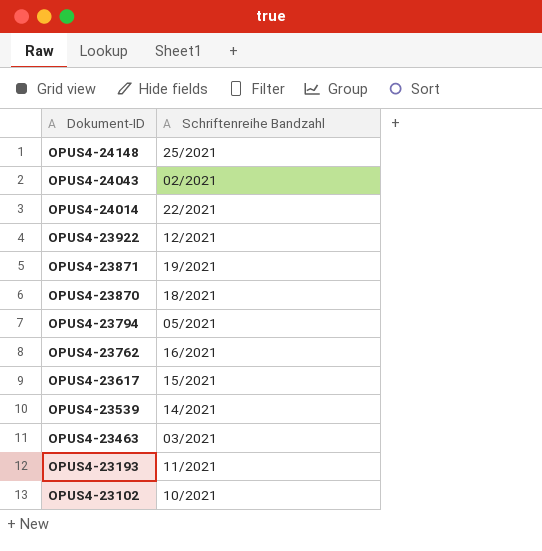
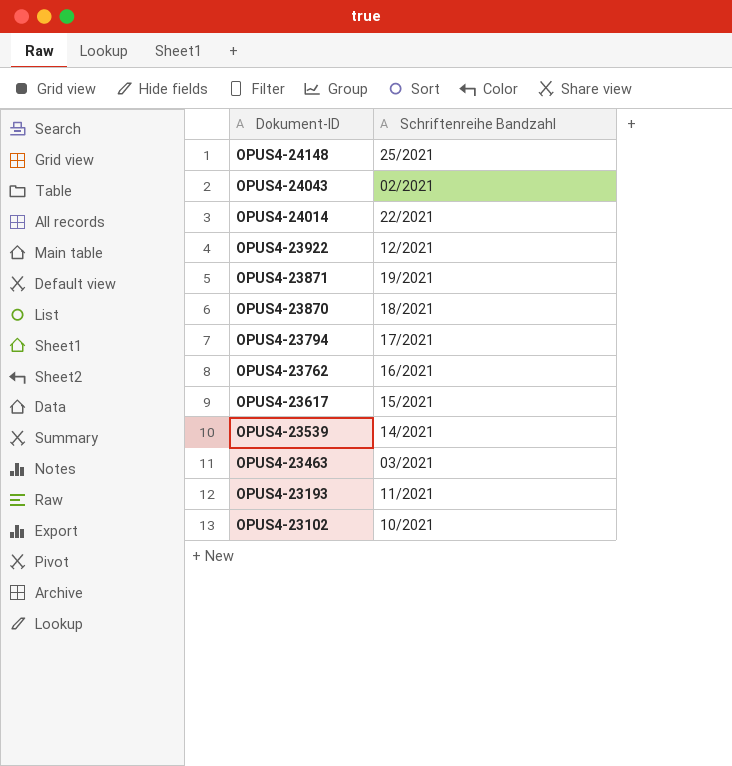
OPUS4-23794 | Schriftenreihe Bandzahl: 05/2021 -> 17/2021

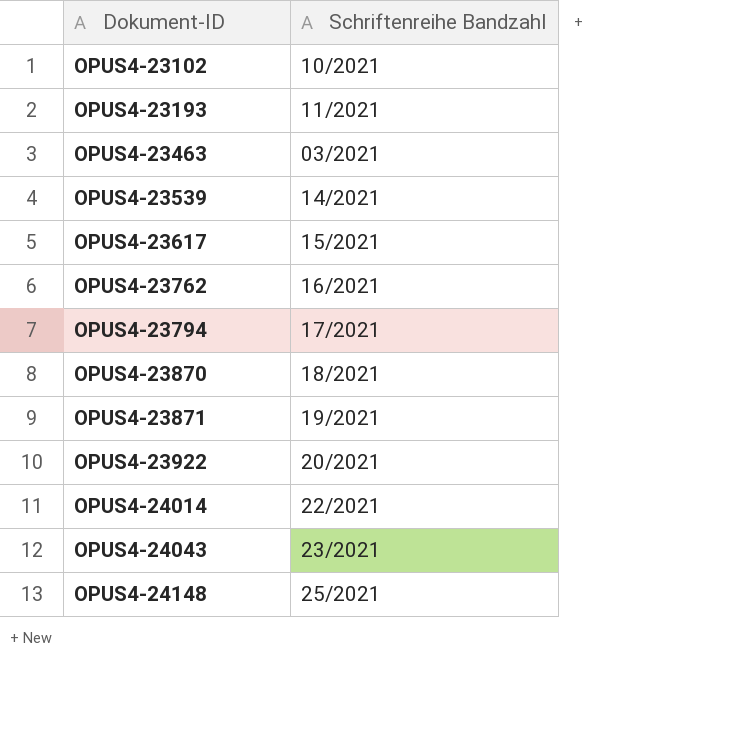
row order: Dokument-ID descending -> Dokument-ID ascending
OPUS4-23922 | Schriftenreihe Bandzahl: 12/2021 -> 20/2021
OPUS4-24043 | Schriftenreihe Bandzahl: 02/2021 -> 23/2021

